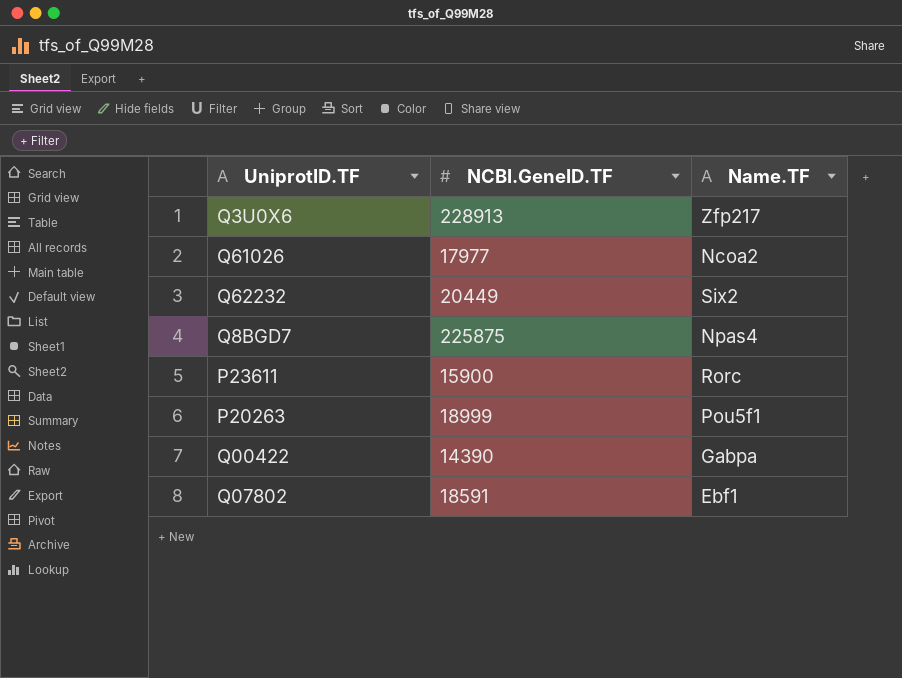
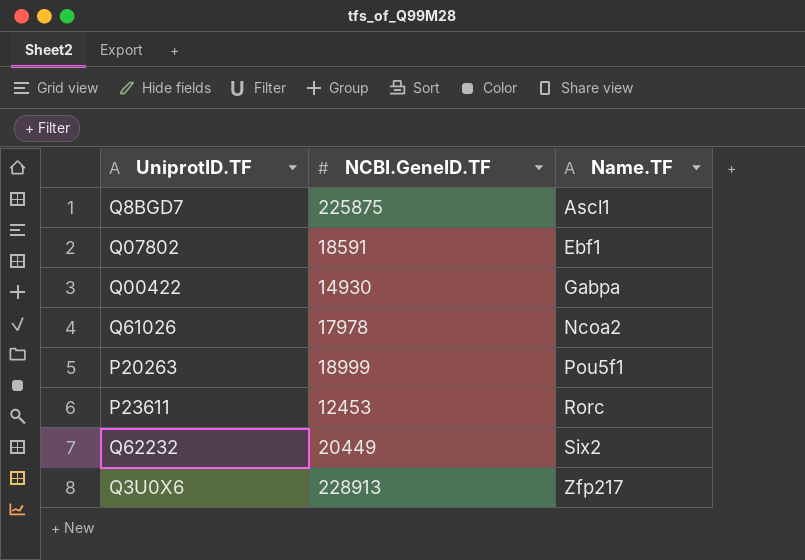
row order: none -> Name.TF ascending
Q8BGD7 | Name.TF: Npas4 -> Ascl1
Q00422 | NCBI.GeneID.TF: 14390 -> 14930
Q61026 | NCBI.GeneID.TF: 17977 -> 17978
P23611 | NCBI.GeneID.TF: 15900 -> 12453

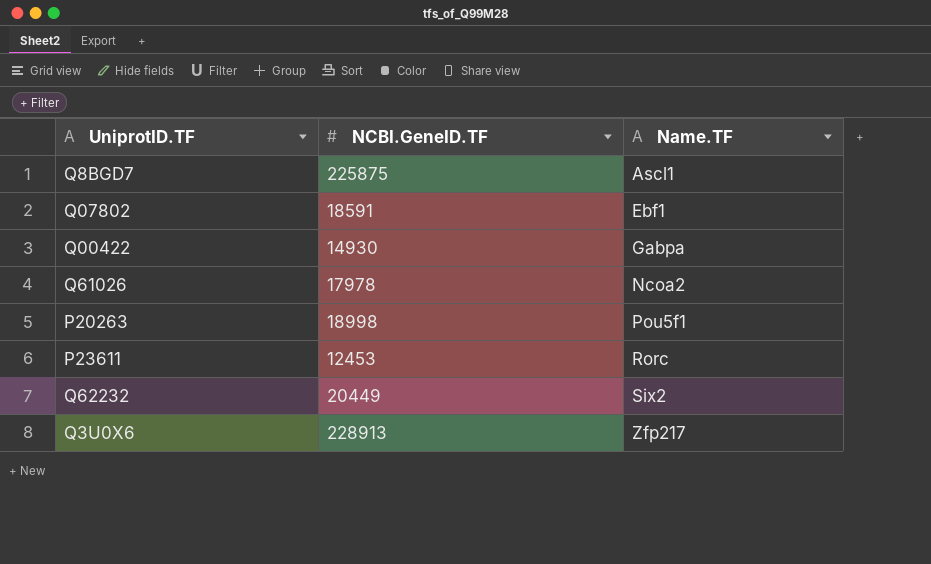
P20263 | NCBI.GeneID.TF: 18999 -> 18998

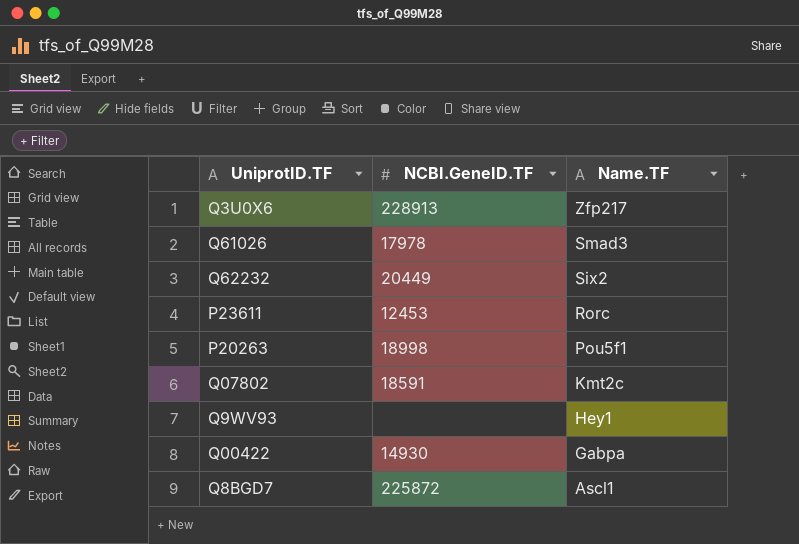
row order: Name.TF ascending -> Name.TF descending
Q61026 | Name.TF: Ncoa2 -> Smad3
Q07802 | Name.TF: Ebf1 -> Kmt2c
row Q9WV93: none -> none | Hey1
Q8BGD7 | NCBI.GeneID.TF: 225875 -> 225872

